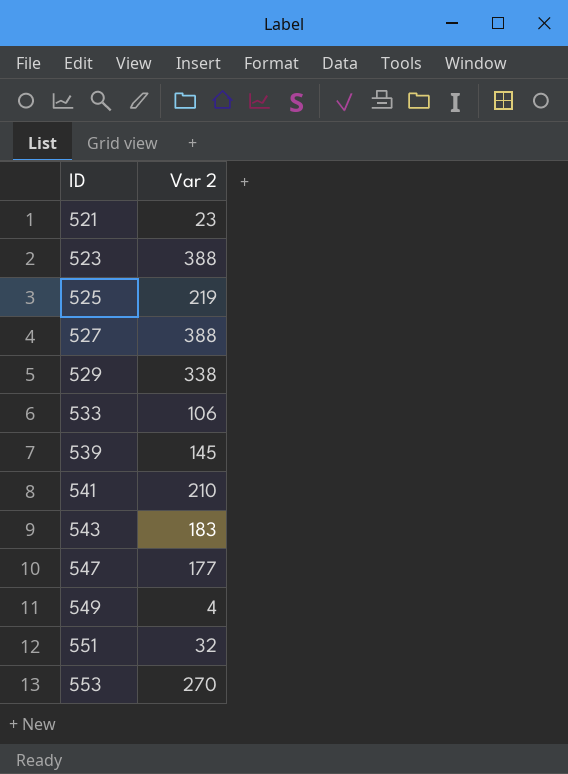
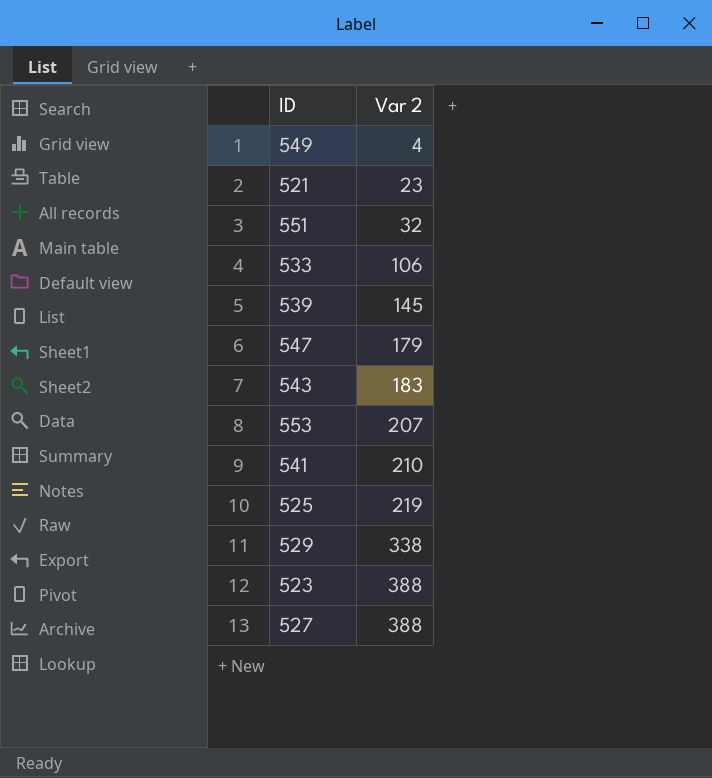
row order: ID ascending -> Var 2 ascending
547 | Var 2: 177 -> 179
553 | Var 2: 270 -> 207

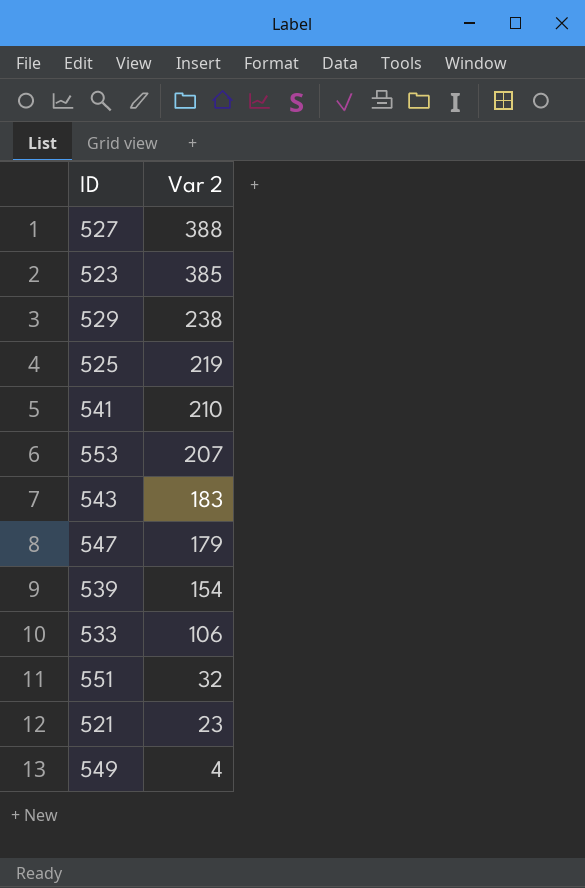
row order: Var 2 ascending -> Var 2 descending
523 | Var 2: 388 -> 385
529 | Var 2: 338 -> 238
539 | Var 2: 145 -> 154

